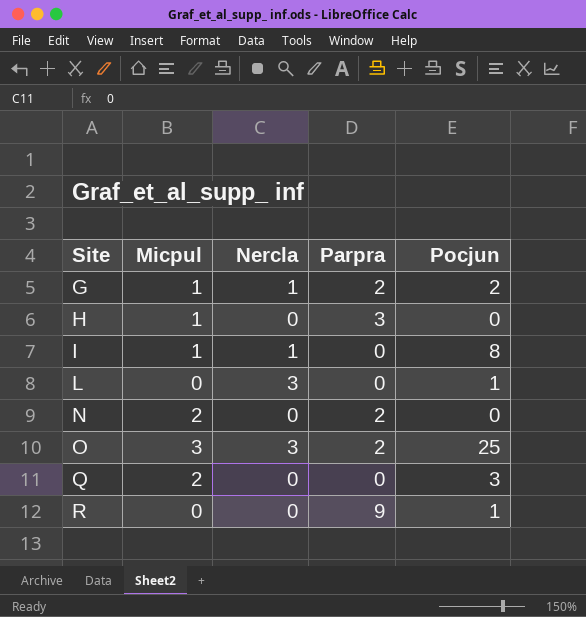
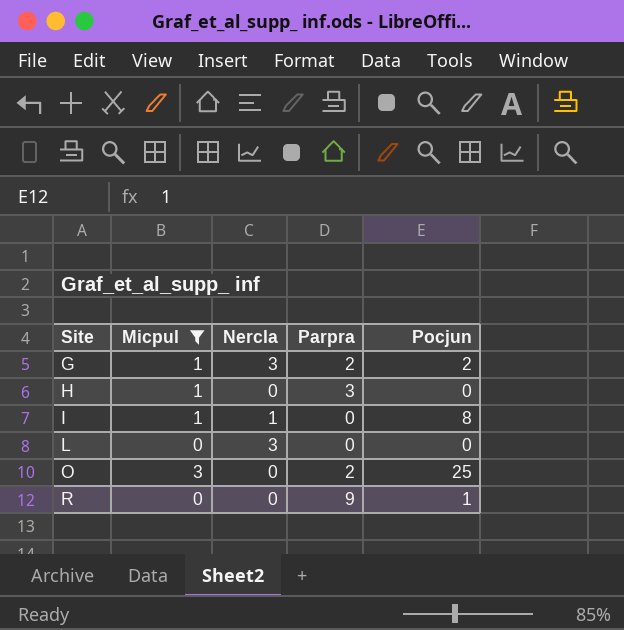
filter: none -> Micpul != 2
G | Nercla: 1 -> 3
L | Pocjun: 1 -> 0
O | Nercla: 3 -> 0

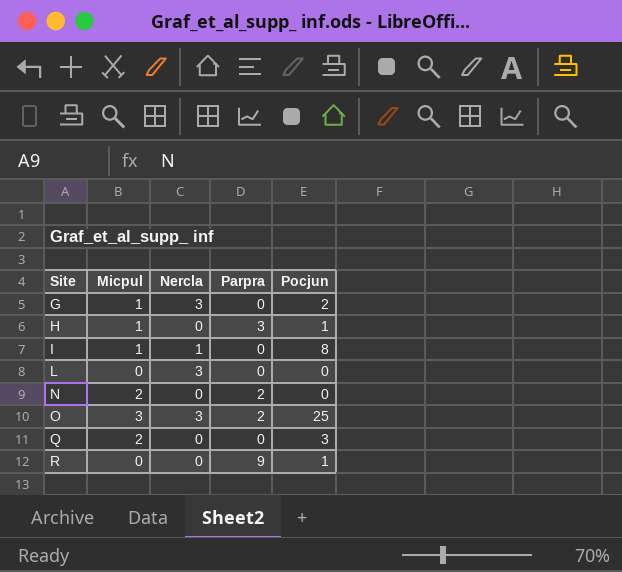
filter: Micpul != 2 -> none
G | Parpra: 2 -> 0
H | Pocjun: 0 -> 1
O | Nercla: 0 -> 3

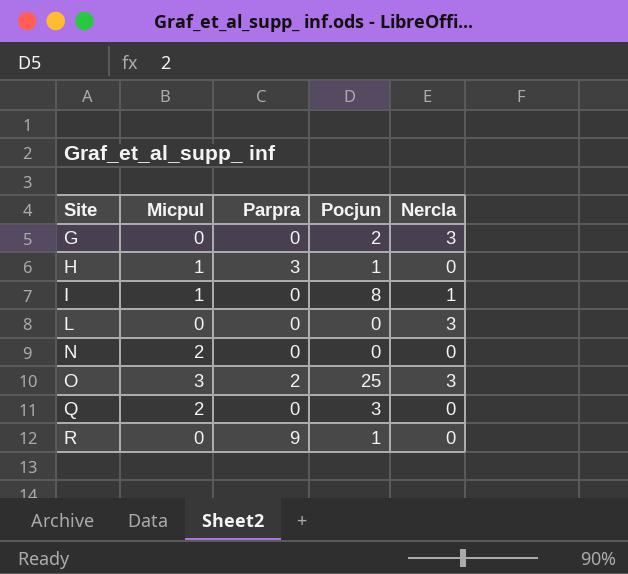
column Nercla | position: 3 -> 5
G | Micpul: 1 -> 0
N | Parpra: 2 -> 0

